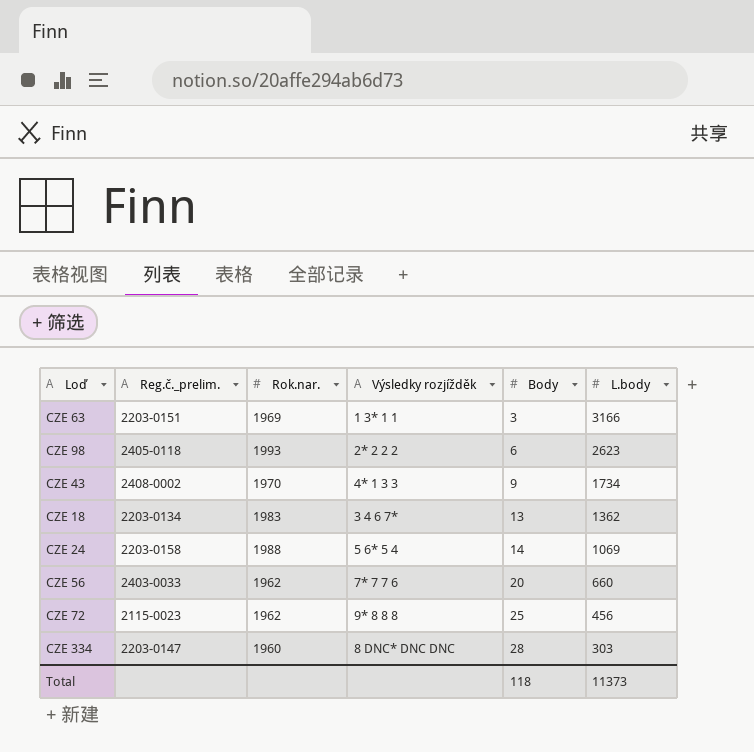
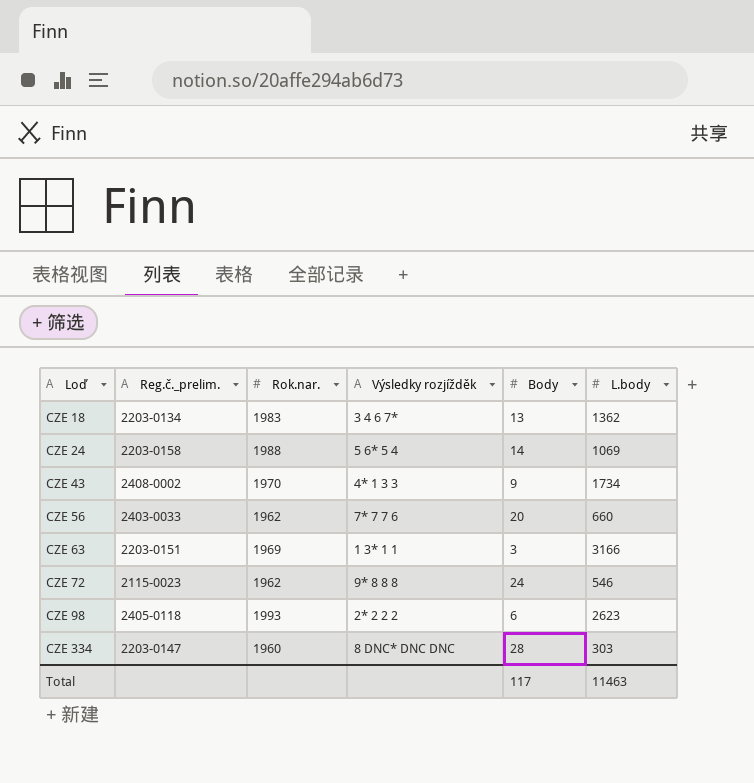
row order: Body ascending -> Loď ascending
CZE 72 | Body: 25 -> 24
CZE 72 | L.body: 456 -> 546
Total | Body: 118 -> 117
Total | L.body: 11373 -> 11463

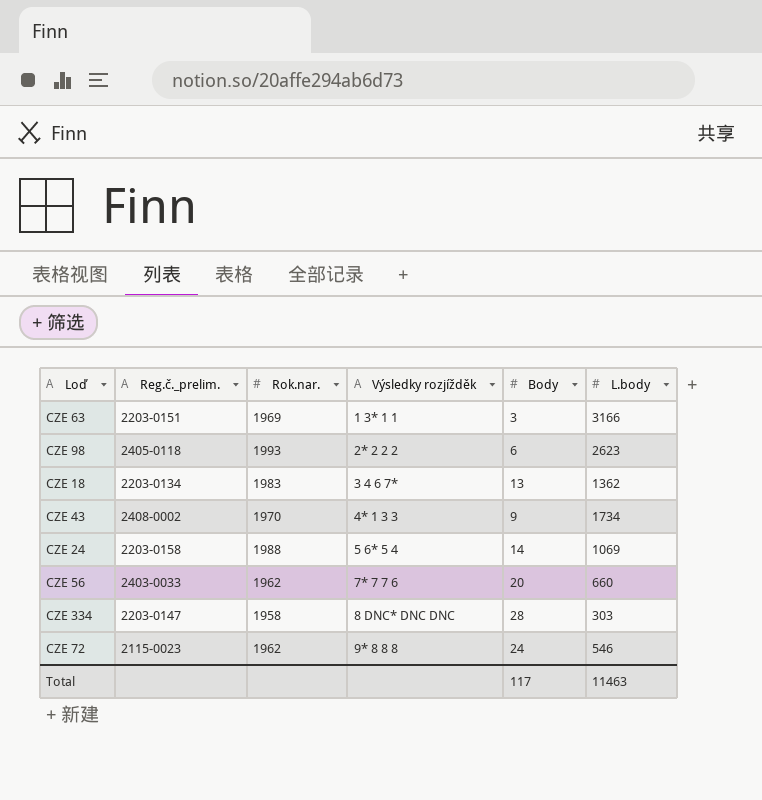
row order: Loď ascending -> Výsledky rozjížděk ascending
CZE 334 | Rok.nar.: 1960 -> 1958

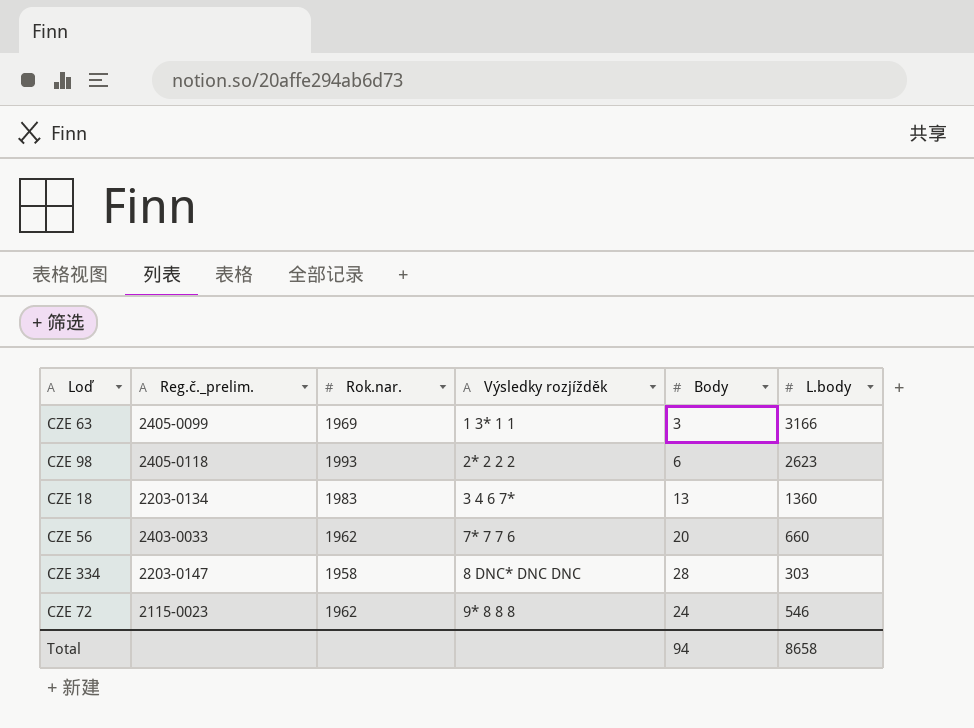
row CZE 43: 2408-0002 | 1970 | 4* 1 3 3 | 9 | 1734 -> none
row CZE 24: 2203-0158 | 1988 | 5 6* 5 4 | 14 | 1069 -> none
CZE 63 | Reg.č._prelim.: 2203-0151 -> 2405-0099
CZE 18 | L.body: 1362 -> 1360
Total | Body: 117 -> 94
Total | L.body: 11463 -> 8658

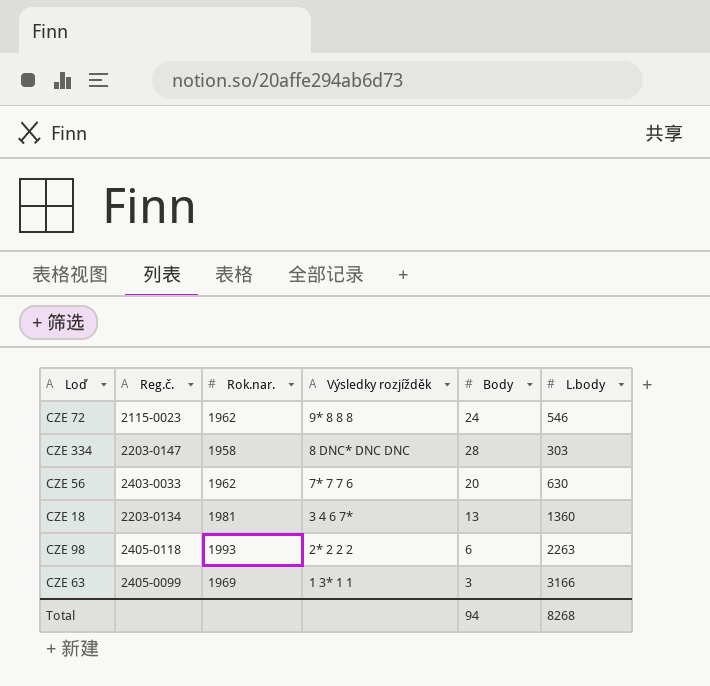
row order: Výsledky rozjížděk ascending -> Výsledky rozjížděk descending
column name: Reg.č._prelim. -> Reg.č.
CZE 56 | L.body: 660 -> 630
CZE 18 | Rok.nar.: 1983 -> 1981
CZE 98 | L.body: 2623 -> 2263
Total | L.body: 8658 -> 8268

